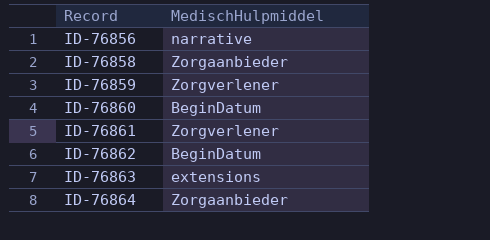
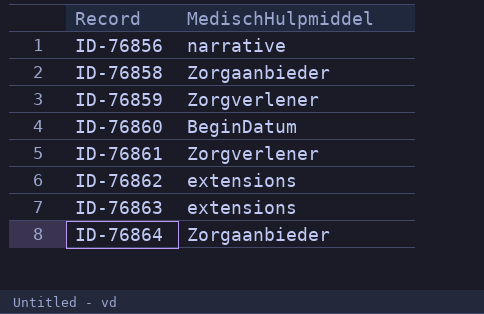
ID-76862 | MedischHulpmiddel: BeginDatum -> extensions

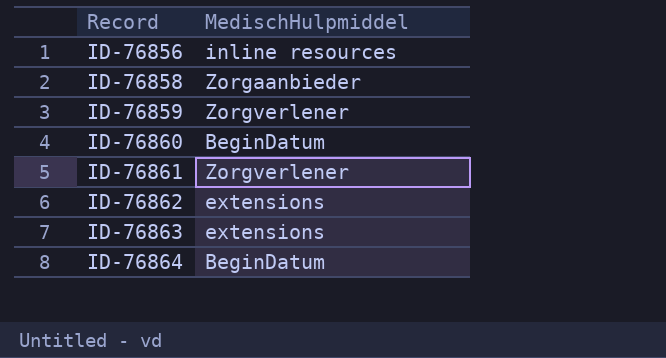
ID-76856 | MedischHulpmiddel: narrative -> inline resources
ID-76864 | MedischHulpmiddel: Zorgaanbieder -> BeginDatum

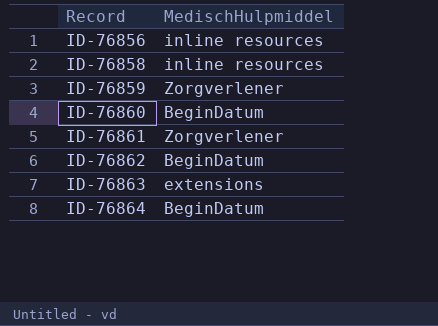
ID-76858 | MedischHulpmiddel: Zorgaanbieder -> inline resources
ID-76862 | MedischHulpmiddel: extensions -> BeginDatum

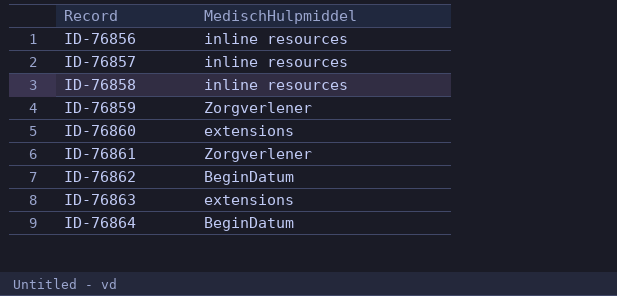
row ID-76857: none -> inline resources
ID-76860 | MedischHulpmiddel: BeginDatum -> extensions

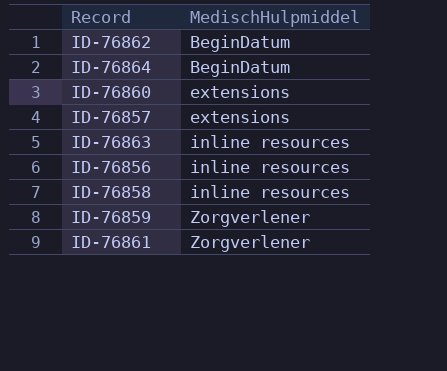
row order: Record ascending -> MedischHulpmiddel ascending
ID-76857 | MedischHulpmiddel: inline resources -> extensions
ID-76863 | MedischHulpmiddel: extensions -> inline resources

